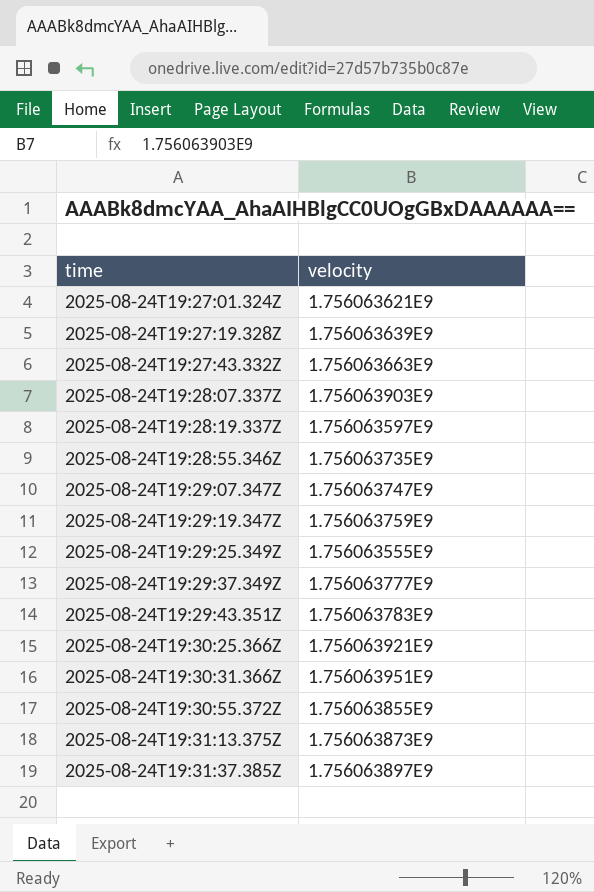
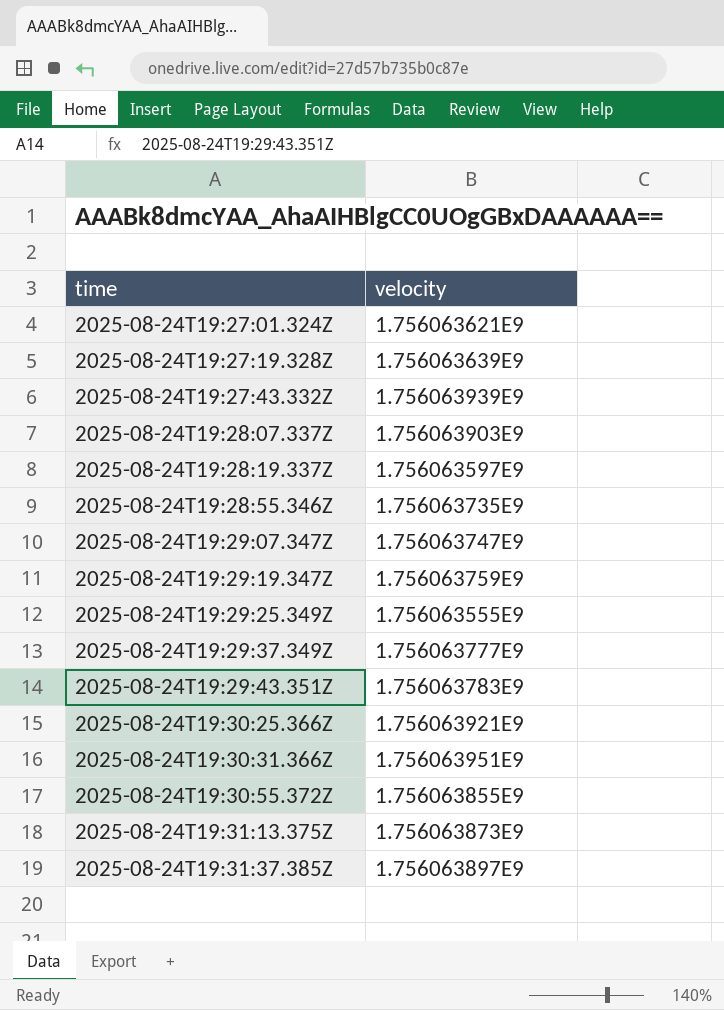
2025-08-24T19:27:43.332Z | velocity: 1.756063663E9 -> 1.756063939E9

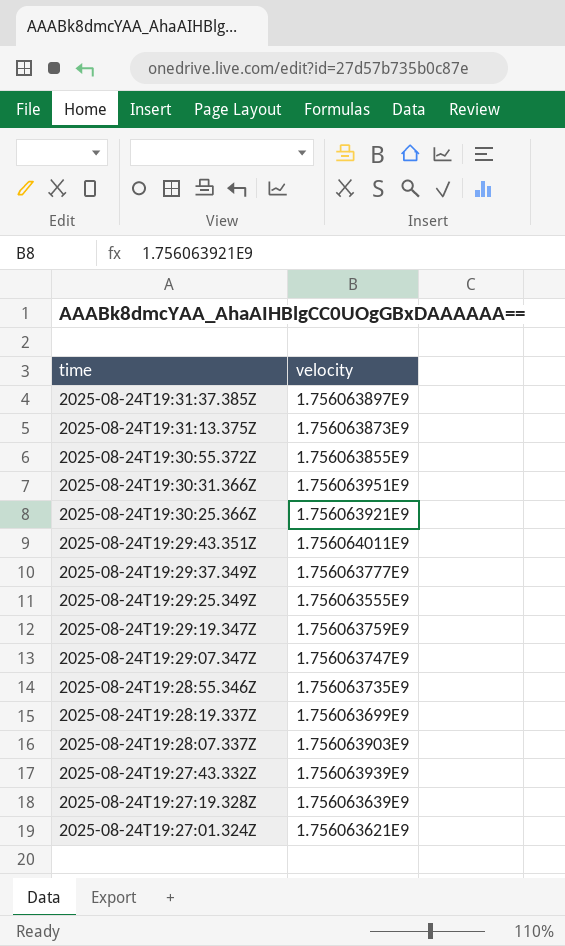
row order: time ascending -> time descending
2025-08-24T19:29:43.351Z | velocity: 1.756063783E9 -> 1.756064011E9
2025-08-24T19:28:19.337Z | velocity: 1.756063597E9 -> 1.756063699E9

